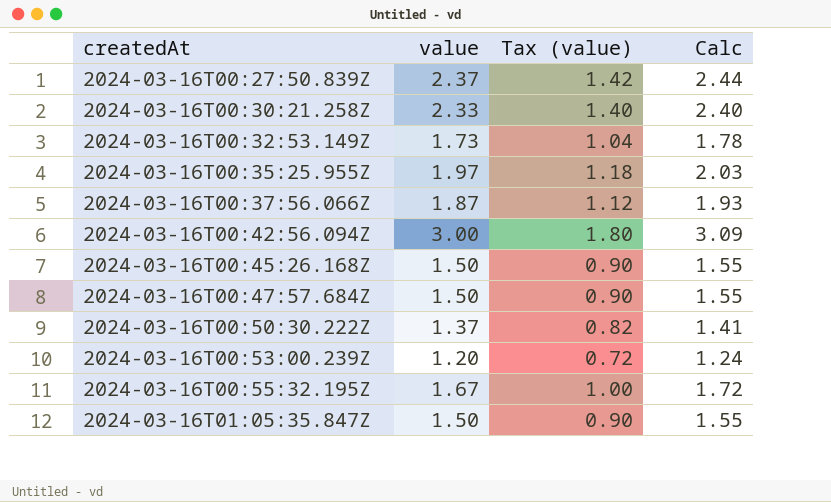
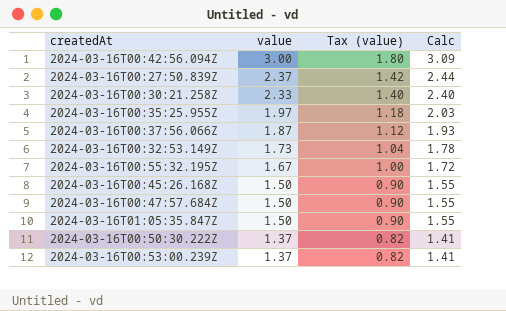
row order: createdAt ascending -> value descending
2024-03-16T00:53:00.239Z | value: 1.20 -> 1.37
2024-03-16T00:53:00.239Z | Tax (value): 0.72 -> 0.82
2024-03-16T00:53:00.239Z | Calc: 1.24 -> 1.41

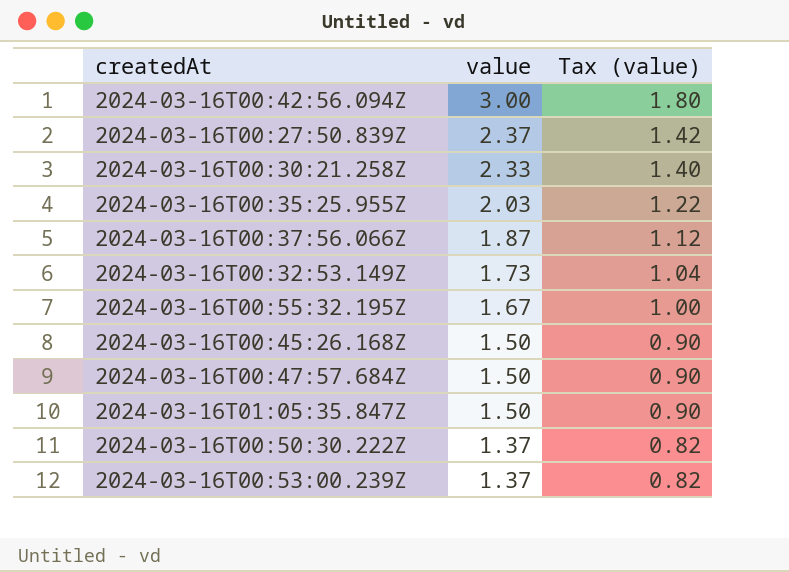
column Calc | formula: [value] * 1.03 -> none
2024-03-16T00:35:25.955Z | value: 1.97 -> 2.03
2024-03-16T00:35:25.955Z | Tax (value): 1.18 -> 1.22

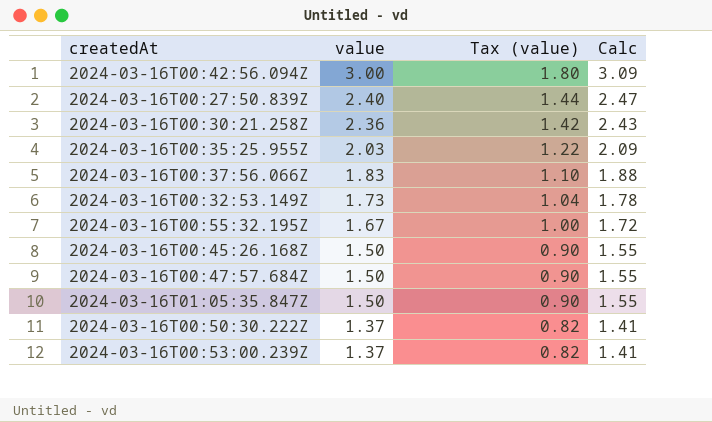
column Calc | formula: none -> [value] * 1.03
2024-03-16T00:27:50.839Z | value: 2.37 -> 2.40
2024-03-16T00:27:50.839Z | Tax (value): 1.42 -> 1.44
2024-03-16T00:30:21.258Z | value: 2.33 -> 2.36
2024-03-16T00:30:21.258Z | Tax (value): 1.40 -> 1.42
2024-03-16T00:37:56.066Z | value: 1.87 -> 1.83
2024-03-16T00:37:56.066Z | Tax (value): 1.12 -> 1.10

